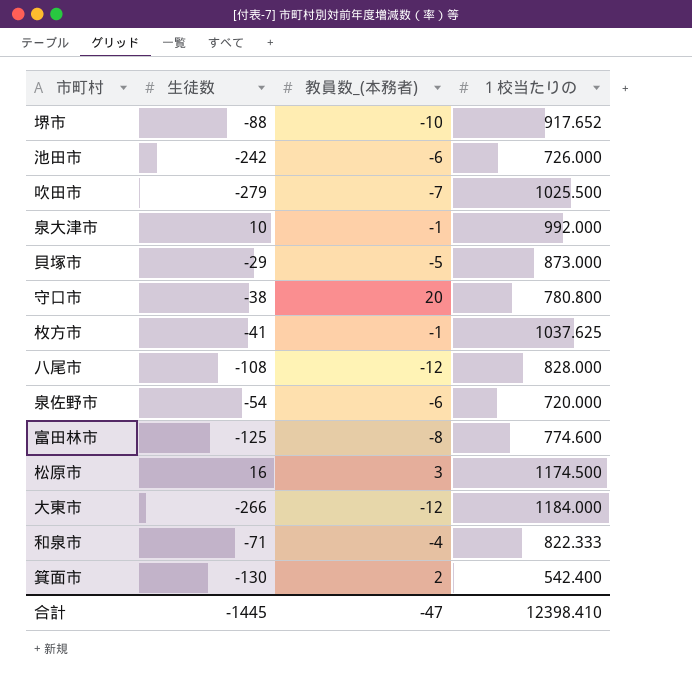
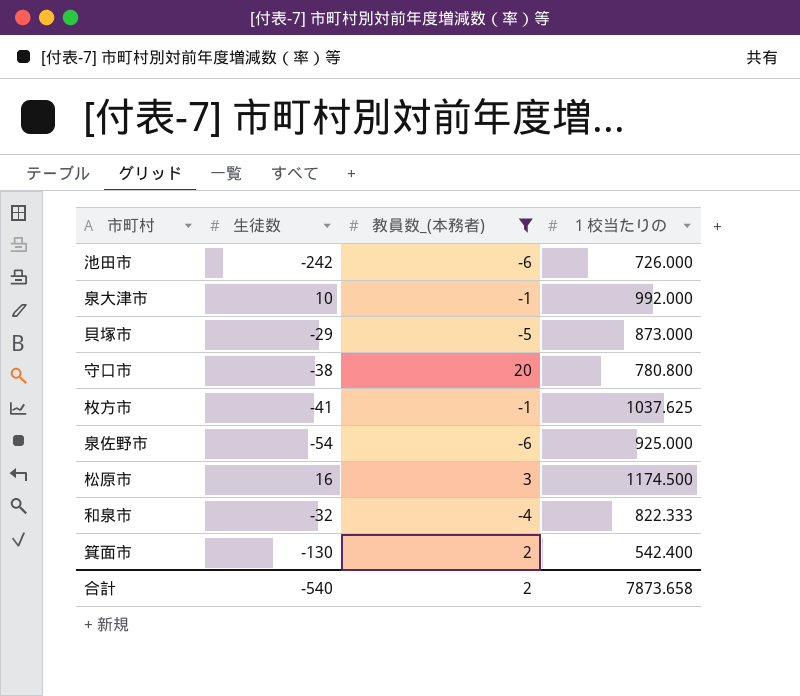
filter: none -> 教員数_(本務者) >= -6
泉佐野市 | １校当たりの: 720.000 -> 925.000
和泉市 | 生徒数: -71 -> -32
合計 | 生徒数: -1445 -> -540
合計 | 教員数_(本務者): -47 -> 2
合計 | １校当たりの: 12398.410 -> 7873.658

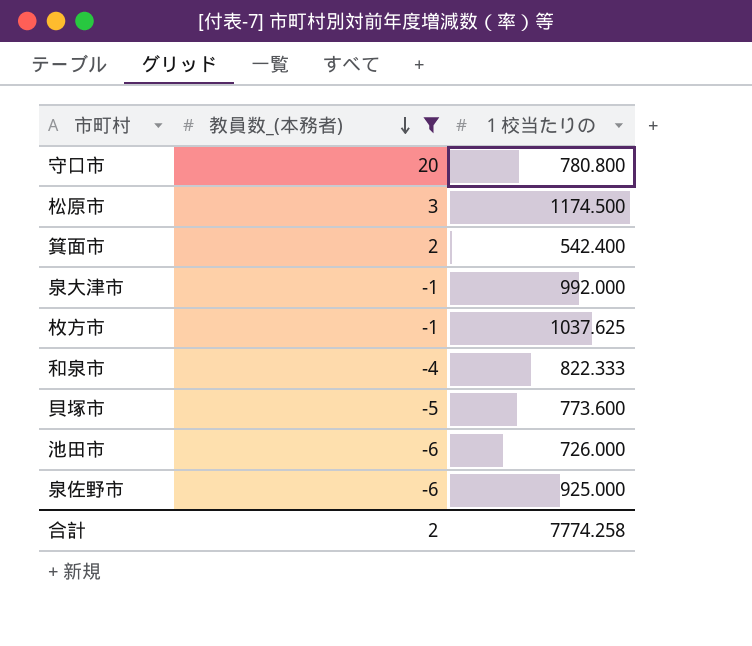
row order: none -> 教員数_(本務者) descending
column 生徒数 | position: 2 -> none
貝塚市 | １校当たりの: 873.000 -> 773.600
合計 | １校当たりの: 7873.658 -> 7774.258

